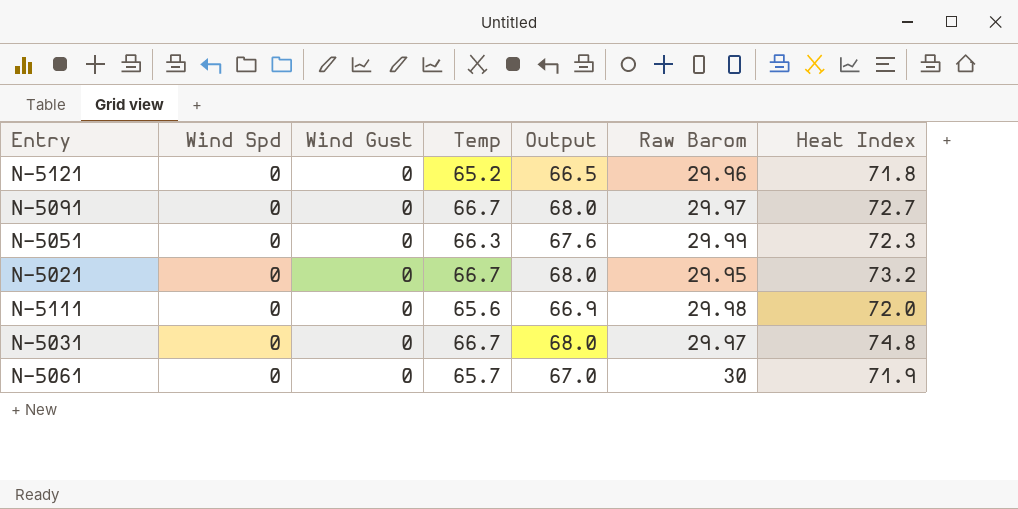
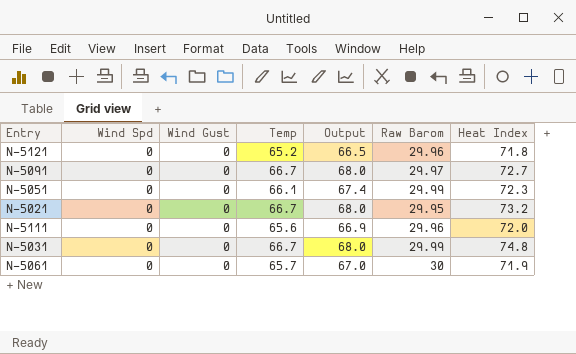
N-5051 | Temp: 66.3 -> 66.1
N-5051 | Output: 67.6 -> 67.4
N-5111 | Raw Barom: 29.98 -> 29.96
N-5031 | Raw Barom: 29.97 -> 29.99

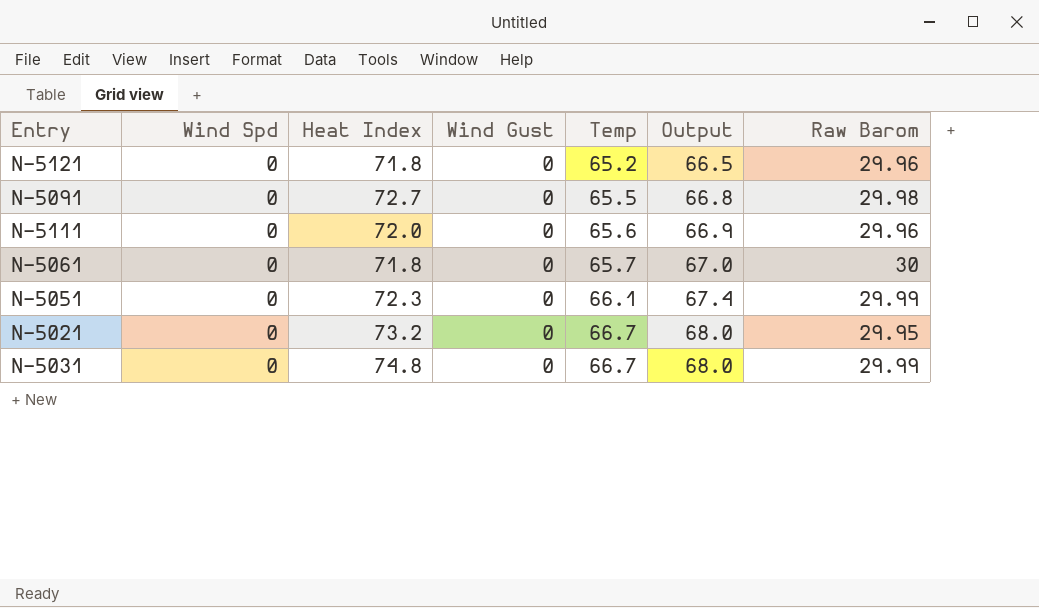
row order: none -> Temp ascending
column Heat Index | position: 7 -> 3
N-5091 | Temp: 66.7 -> 65.5
N-5091 | Output: 68.0 -> 66.8
N-5091 | Raw Barom: 29.97 -> 29.98
N-5061 | Heat Index: 71.9 -> 71.8

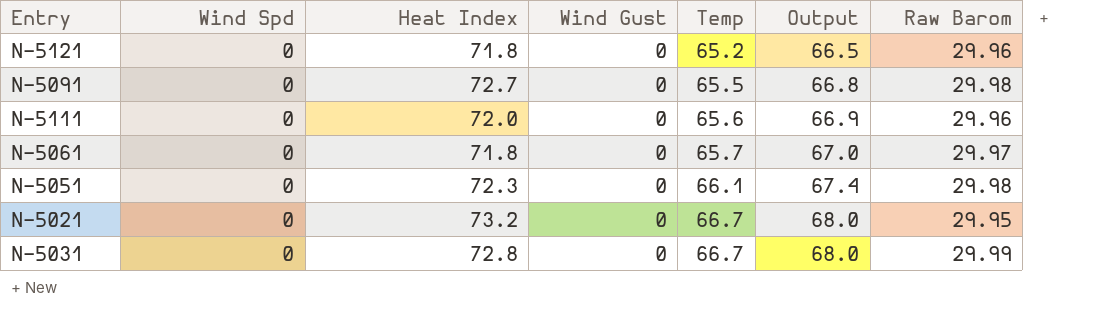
N-5061 | Raw Barom: 30 -> 29.97
N-5051 | Raw Barom: 29.99 -> 29.98
N-5031 | Heat Index: 74.8 -> 72.8

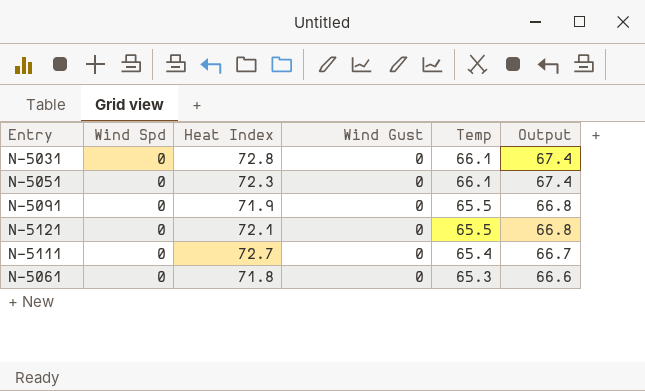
row order: Temp ascending -> Temp descending
column Raw Barom | position: 7 -> none
row N-5021: 0 | 73.2 | 0 | 66.7 | 68.0 | 29.95 -> none
N-5031 | Temp: 66.7 -> 66.1
N-5031 | Output: 68.0 -> 67.4
N-5091 | Heat Index: 72.7 -> 71.9
N-5121 | Heat Index: 71.8 -> 72.1
N-5121 | Temp: 65.2 -> 65.5
N-5121 | Output: 66.5 -> 66.8
N-5111 | Heat Index: 72.0 -> 72.7
N-5111 | Temp: 65.6 -> 65.4
N-5111 | Output: 66.9 -> 66.7
N-5061 | Temp: 65.7 -> 65.3
N-5061 | Output: 67.0 -> 66.6

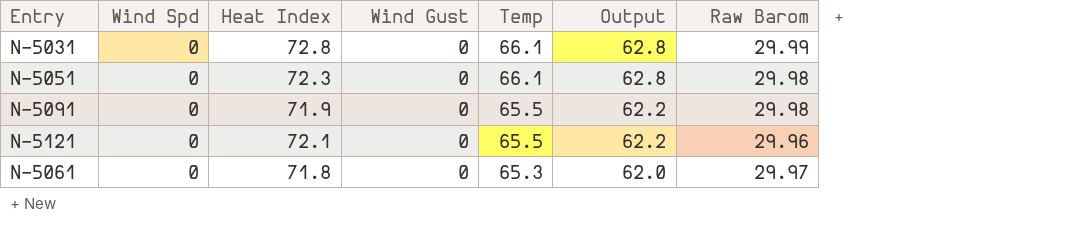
column Output | formula: [Temp] * 1.02 -> [Temp] * 0.95
column Raw Barom | position: none -> 7
row N-5111: 0 | 72.7 | 0 | 65.4 | 66.7 -> none

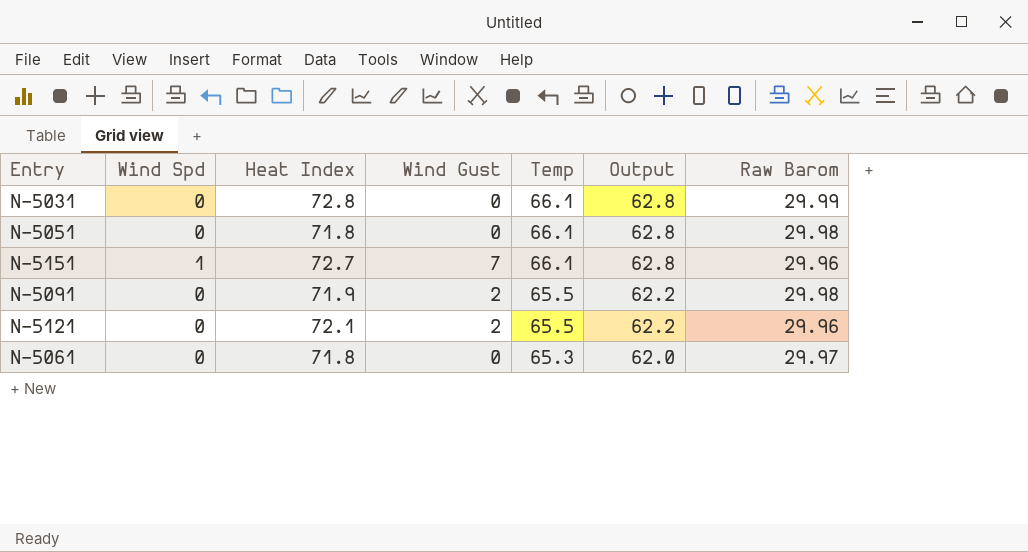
N-5051 | Heat Index: 72.3 -> 71.8
row N-5151: none -> 1 | 72.7 | 7 | 66.1 | 62.8 | 29.96
N-5091 | Wind Gust: 0 -> 2
N-5121 | Wind Gust: 0 -> 2

